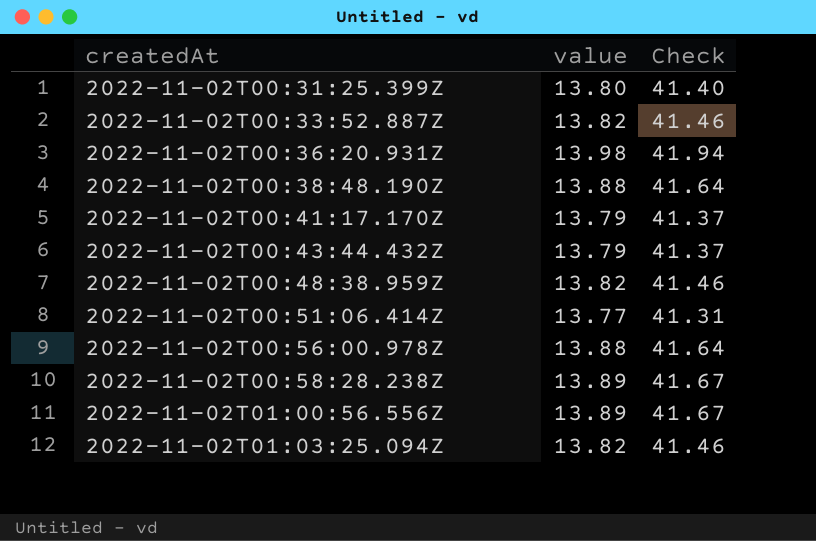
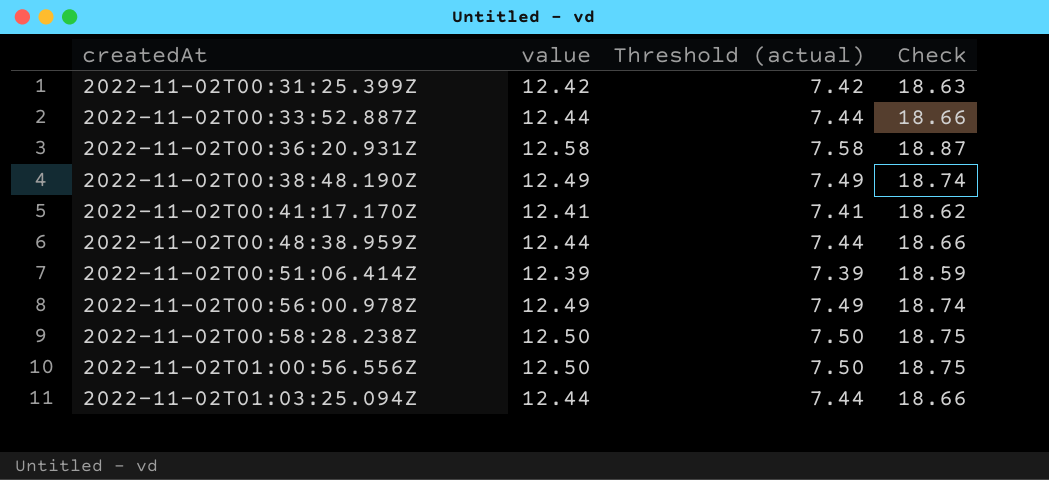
column Threshold (actual) | formula: none -> [value] - 5
column Check | formula: [value] * 3 -> [value] * 1.5
row 2022-11-02T00:43:44.432Z: 13.79 | 41.37 -> none
2022-11-02T00:31:25.399Z | value: 13.80 -> 12.42
2022-11-02T00:33:52.887Z | value: 13.82 -> 12.44
2022-11-02T00:36:20.931Z | value: 13.98 -> 12.58
2022-11-02T00:38:48.190Z | value: 13.88 -> 12.49
2022-11-02T00:41:17.170Z | value: 13.79 -> 12.41
2022-11-02T00:48:38.959Z | value: 13.82 -> 12.44
2022-11-02T00:51:06.414Z | value: 13.77 -> 12.39
2022-11-02T00:56:00.978Z | value: 13.88 -> 12.49
2022-11-02T00:58:28.238Z | value: 13.89 -> 12.50
2022-11-02T01:00:56.556Z | value: 13.89 -> 12.50
2022-11-02T01:03:25.094Z | value: 13.82 -> 12.44

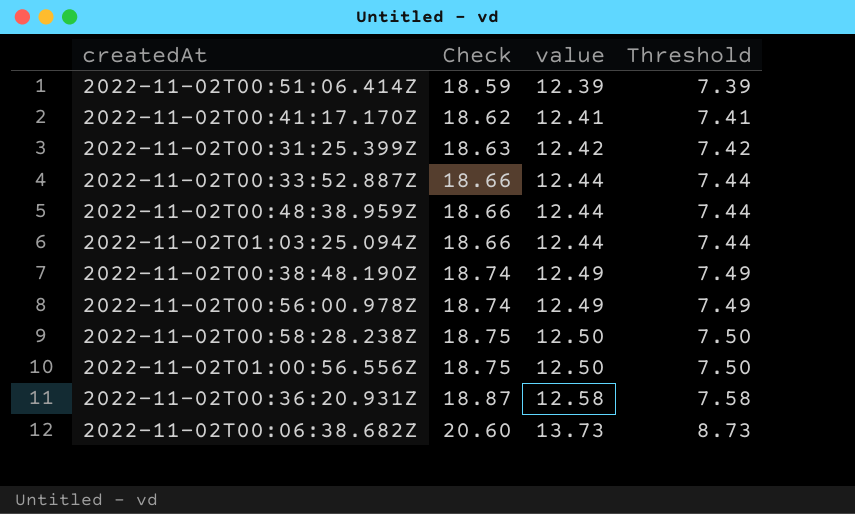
row order: createdAt ascending -> Check ascending
column Check | position: 4 -> 2
column name: Threshold (actual) -> Threshold
row 2022-11-02T00:06:38.682Z: none -> 20.60 | 13.73 | 8.73

